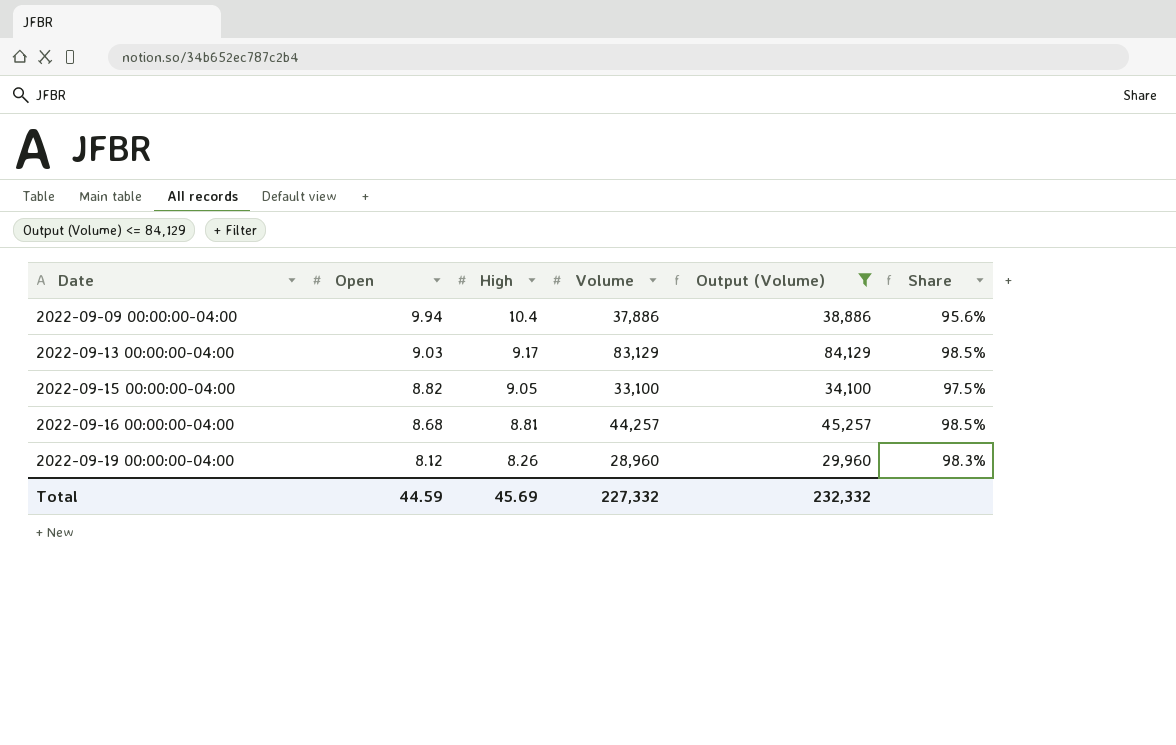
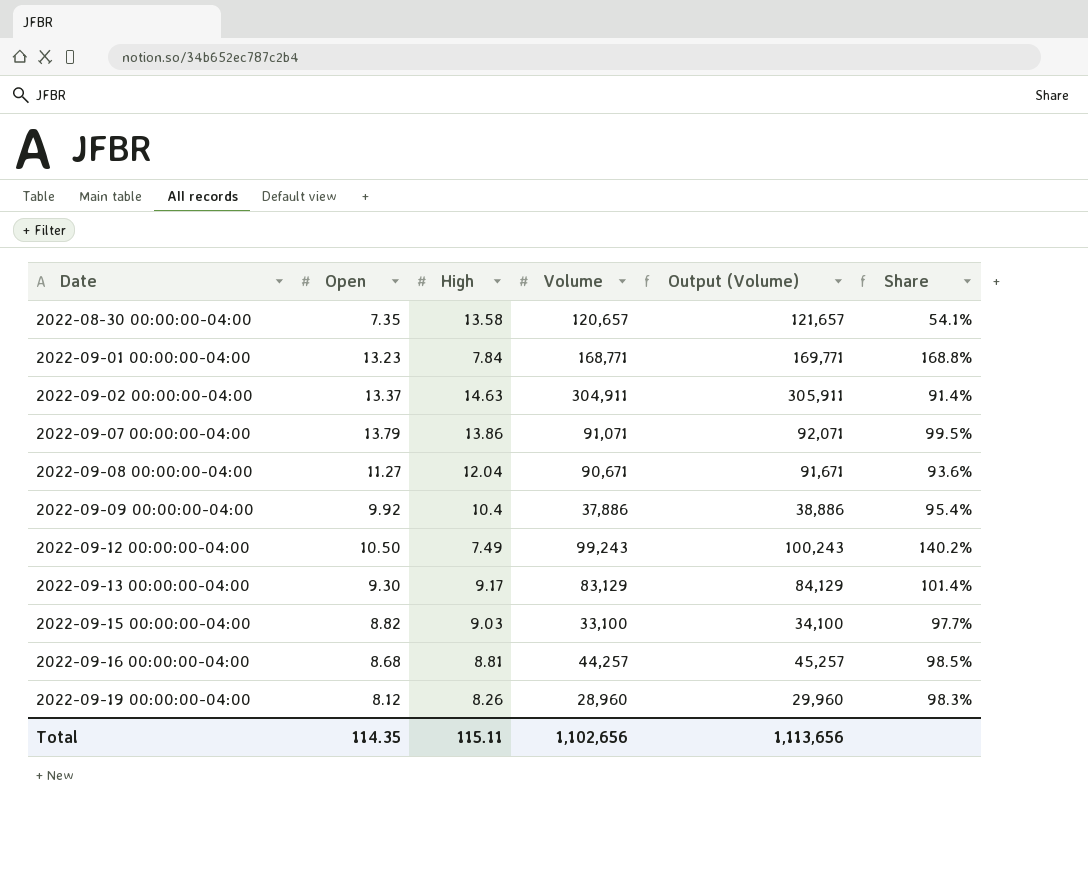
filter: Output (Volume) <= 84,129 -> none
2022-09-09 00:00:00-04:00 | Open: 9.94 -> 9.92
2022-09-09 00:00:00-04:00 | Share: 95.6% -> 95.4%
2022-09-13 00:00:00-04:00 | Open: 9.03 -> 9.30
2022-09-13 00:00:00-04:00 | Share: 98.5% -> 101.4%
2022-09-15 00:00:00-04:00 | High: 9.05 -> 9.03
2022-09-15 00:00:00-04:00 | Share: 97.5% -> 97.7%
Total | Open: 44.59 -> 114.35
Total | High: 45.69 -> 115.11
Total | Volume: 227,332 -> 1,102,656
Total | Output (Volume): 232,332 -> 1,113,656

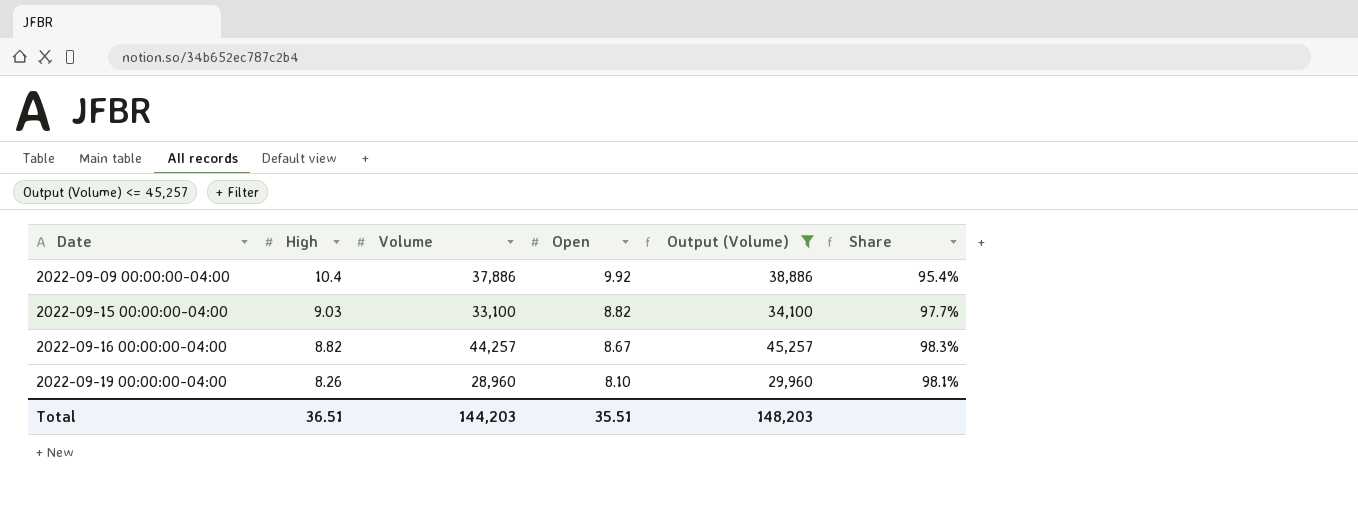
filter: none -> Output (Volume) <= 45,257
column Open | position: 2 -> 4
2022-09-16 00:00:00-04:00 | High: 8.81 -> 8.82
2022-09-16 00:00:00-04:00 | Open: 8.68 -> 8.67
2022-09-16 00:00:00-04:00 | Share: 98.5% -> 98.3%
2022-09-19 00:00:00-04:00 | Open: 8.12 -> 8.10
2022-09-19 00:00:00-04:00 | Share: 98.3% -> 98.1%
Total | High: 115.11 -> 36.51
Total | Volume: 1,102,656 -> 144,203
Total | Open: 114.35 -> 35.51
Total | Output (Volume): 1,113,656 -> 148,203

